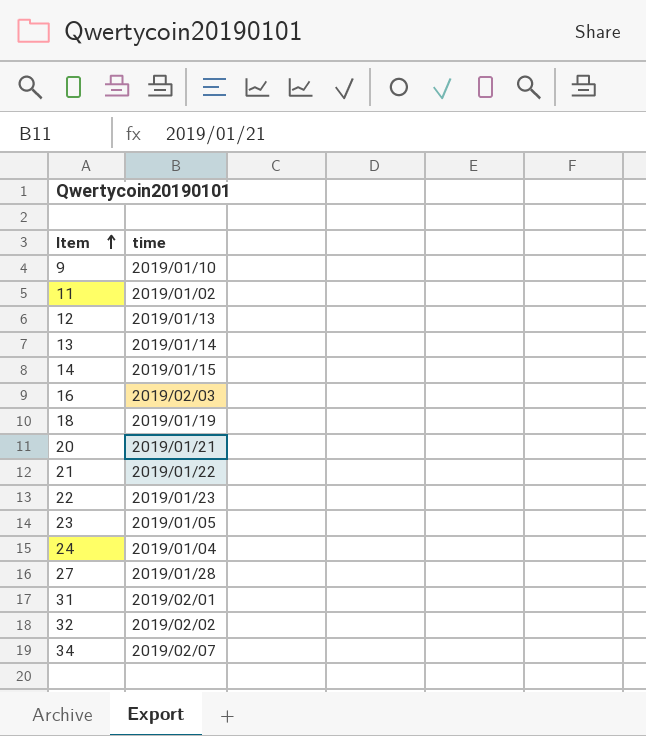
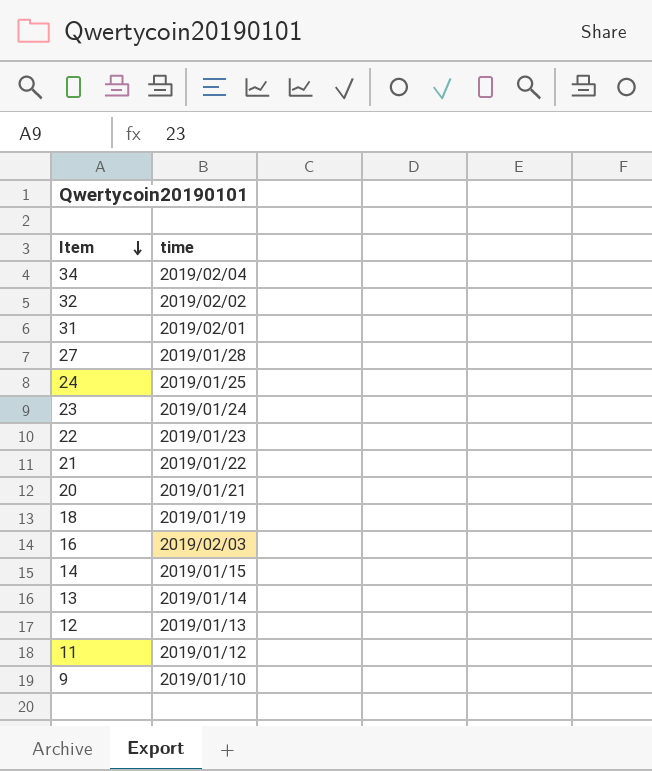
row order: Item ascending -> Item descending
34 | time: 2019/02/07 -> 2019/02/04
24 | time: 2019/01/04 -> 2019/01/25
23 | time: 2019/01/05 -> 2019/01/24
11 | time: 2019/01/02 -> 2019/01/12

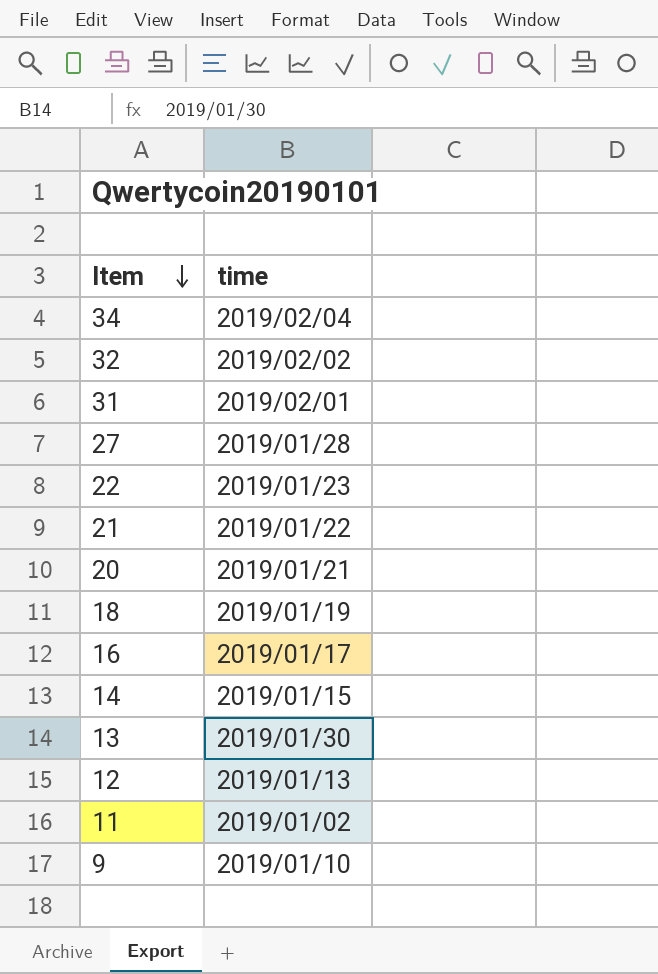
row 24: 2019/01/25 -> none
row 23: 2019/01/24 -> none
16 | time: 2019/02/03 -> 2019/01/17
13 | time: 2019/01/14 -> 2019/01/30
11 | time: 2019/01/12 -> 2019/01/02

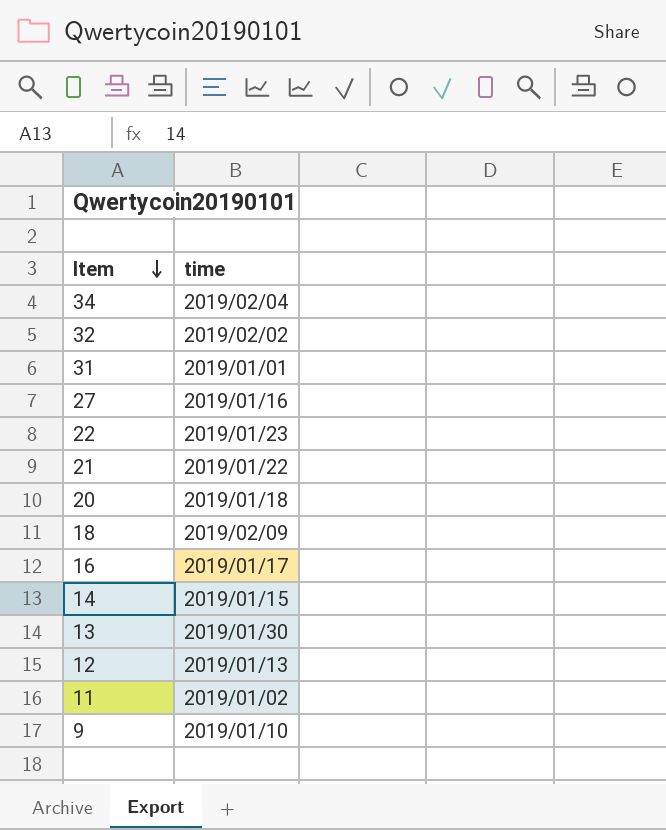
31 | time: 2019/02/01 -> 2019/01/01
27 | time: 2019/01/28 -> 2019/01/16
20 | time: 2019/01/21 -> 2019/01/18
18 | time: 2019/01/19 -> 2019/02/09

